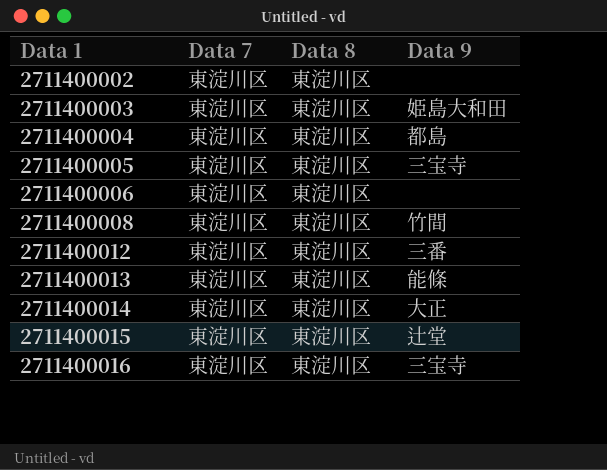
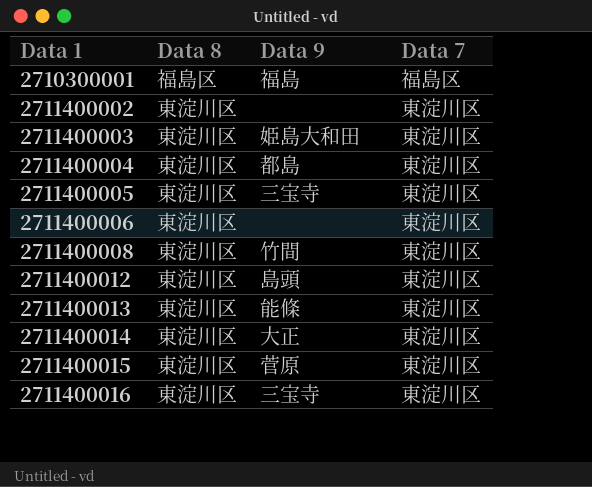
column Data 7 | position: 2 -> 4
row 2710300001: none -> 福島区 | 福島 | 福島区
2711400012 | Data 9: 三番 -> 島頭
2711400015 | Data 9: 辻堂 -> 菅原

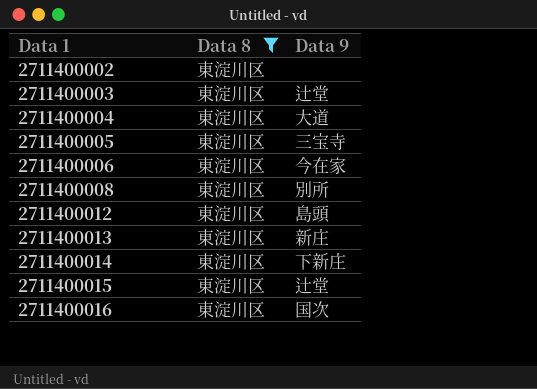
filter: none -> Data 8 = 東淀川区
column Data 7 | position: 4 -> none
2711400003 | Data 9: 姫島大和田 -> 辻堂
2711400004 | Data 9: 都島 -> 大道
2711400006 | Data 9: none -> 今在家
2711400008 | Data 9: 竹間 -> 別所
2711400013 | Data 9: 能條 -> 新庄
2711400014 | Data 9: 大正 -> 下新庄
2711400015 | Data 9: 菅原 -> 辻堂
2711400016 | Data 9: 三宝寺 -> 国次

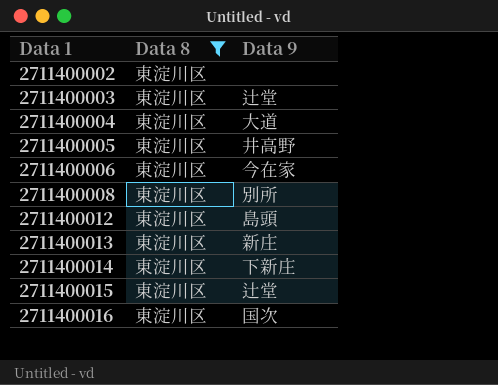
2711400005 | Data 9: 三宝寺 -> 井高野

